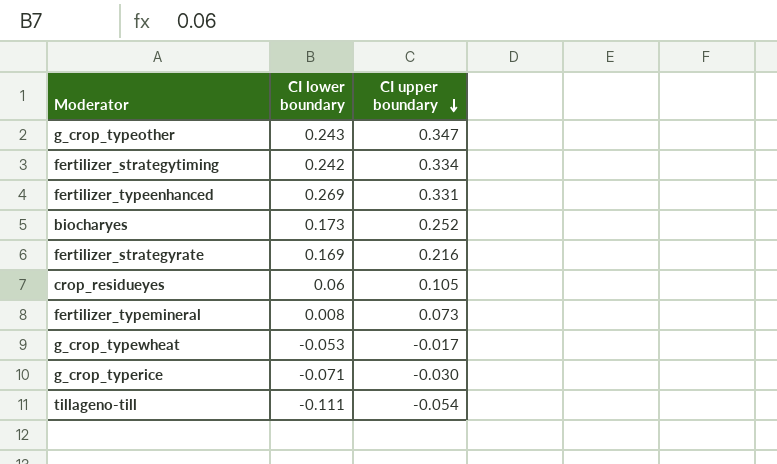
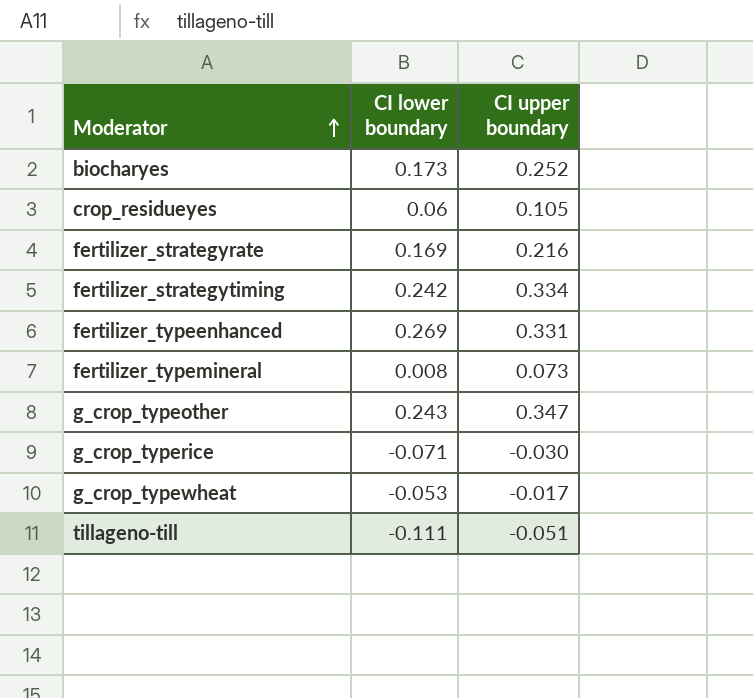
row order: CI upper boundary descending -> Moderator ascending
tillageno-till | CI upper boundary: -0.054 -> -0.051

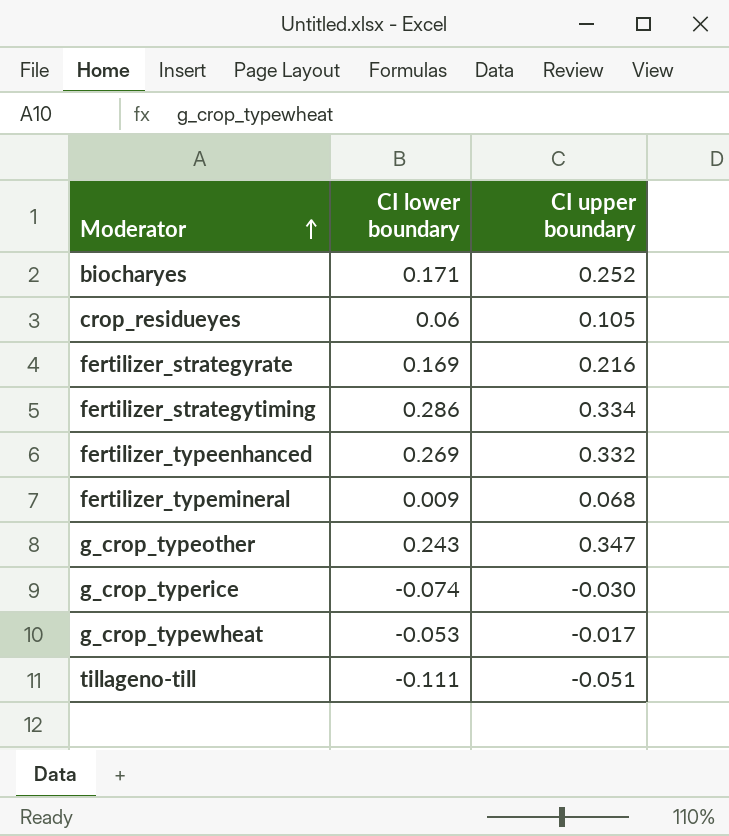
biocharyes | CI lower boundary: 0.173 -> 0.171
fertilizer_strategytiming | CI lower boundary: 0.242 -> 0.286
fertilizer_typeenhanced | CI upper boundary: 0.331 -> 0.332
fertilizer_typemineral | CI lower boundary: 0.008 -> 0.009
fertilizer_typemineral | CI upper boundary: 0.073 -> 0.068
g_crop_typerice | CI lower boundary: -0.071 -> -0.074

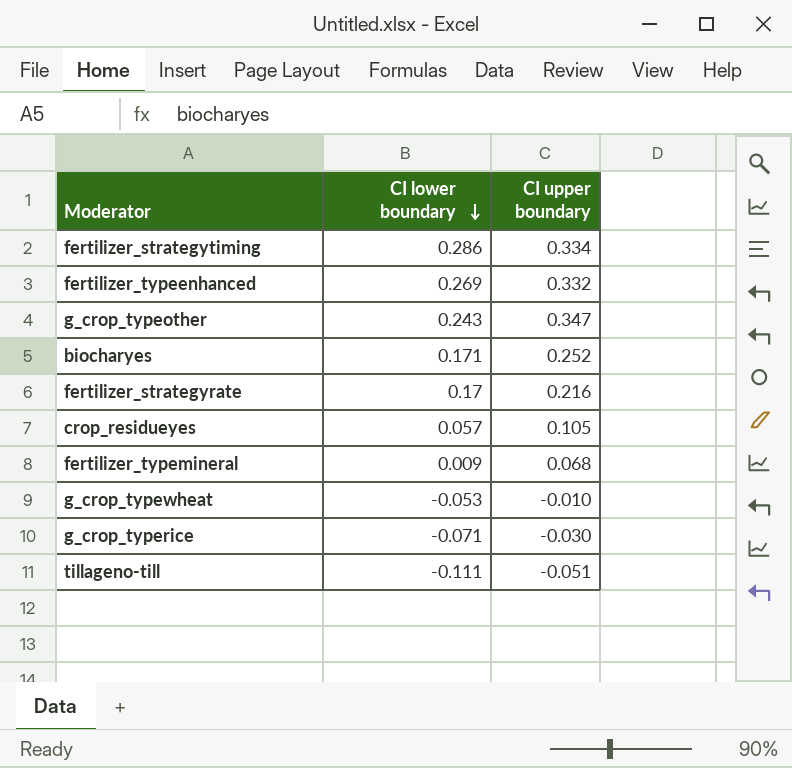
row order: Moderator ascending -> CI lower boundary descending
fertilizer_strategyrate | CI lower boundary: 0.169 -> 0.17
crop_residueyes | CI lower boundary: 0.06 -> 0.057
g_crop_typewheat | CI upper boundary: -0.017 -> -0.010
g_crop_typerice | CI lower boundary: -0.074 -> -0.071

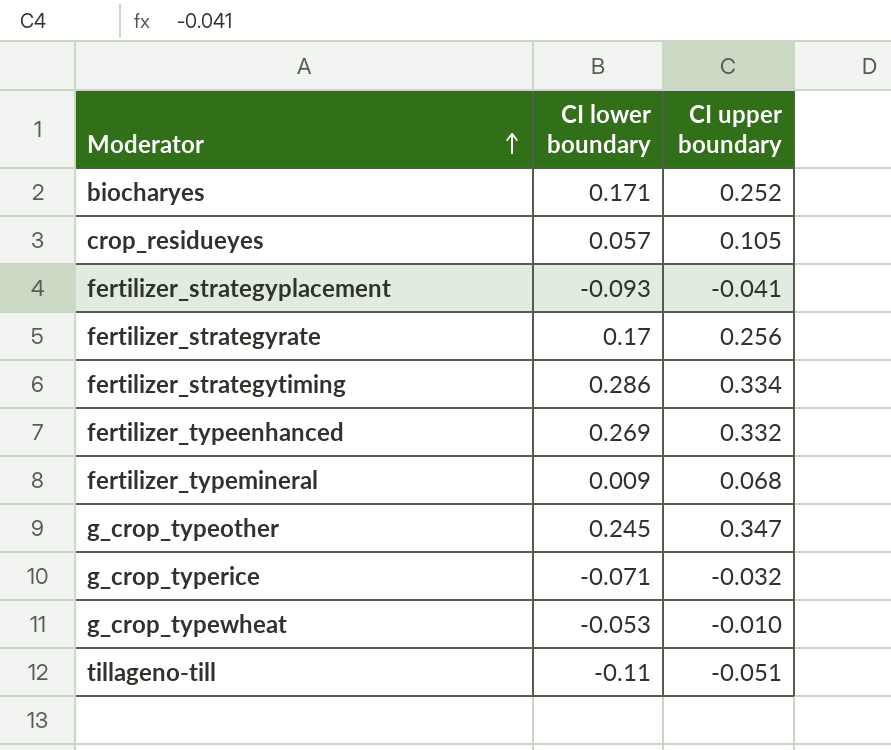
row order: CI lower boundary descending -> Moderator ascending
row fertilizer_strategyplacement: none -> -0.093 | -0.041
fertilizer_strategyrate | CI upper boundary: 0.216 -> 0.256
g_crop_typeother | CI lower boundary: 0.243 -> 0.245
g_crop_typerice | CI upper boundary: -0.030 -> -0.032
tillageno-till | CI lower boundary: -0.111 -> -0.11

